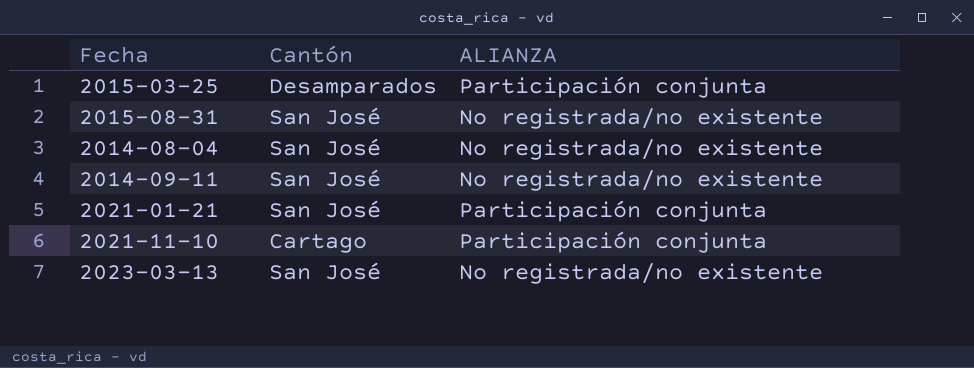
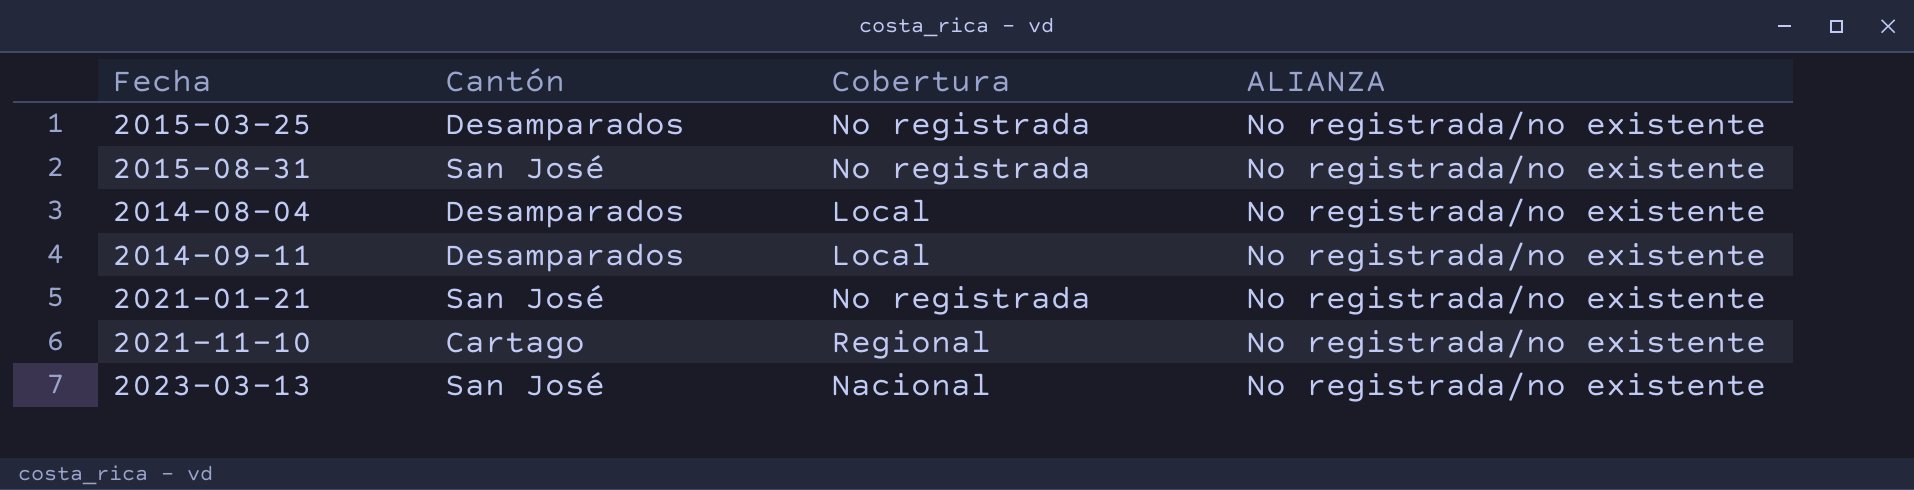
column Cobertura | position: none -> 3
2015-03-25 | ALIANZA: Participación conjunta -> No registrada/no existente
2014-08-04 | Cantón: San José -> Desamparados
2014-09-11 | Cantón: San José -> Desamparados
2021-01-21 | ALIANZA: Participación conjunta -> No registrada/no existente
2021-11-10 | ALIANZA: Participación conjunta -> No registrada/no existente

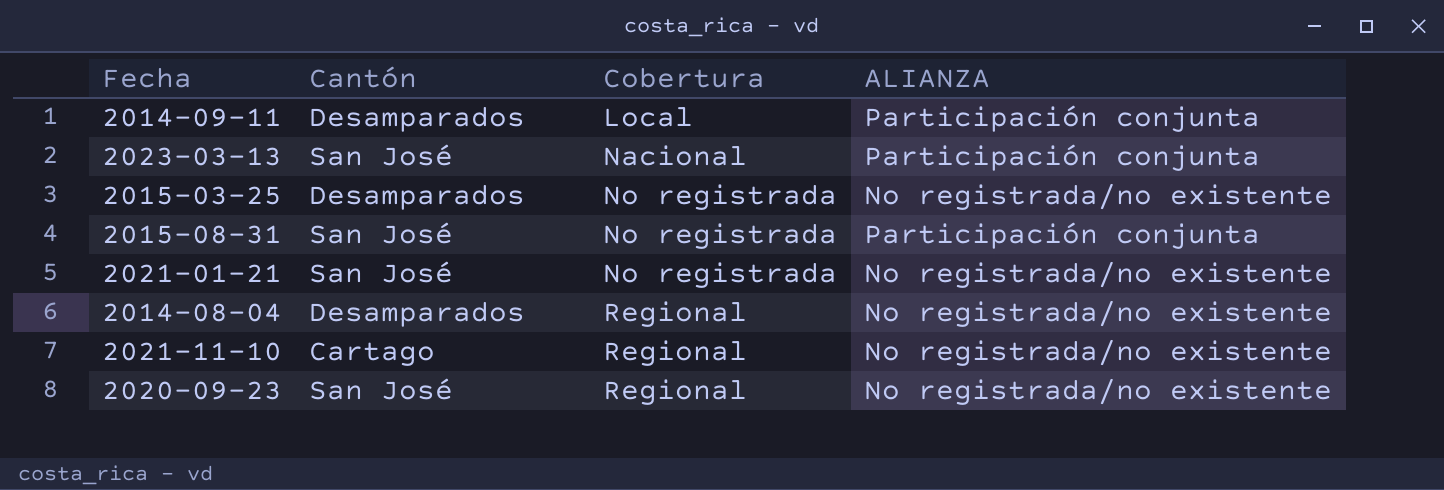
row order: none -> Cobertura ascending
2014-09-11 | ALIANZA: No registrada/no existente -> Participación conjunta
2023-03-13 | ALIANZA: No registrada/no existente -> Participación conjunta
2015-08-31 | ALIANZA: No registrada/no existente -> Participación conjunta
2014-08-04 | Cobertura: Local -> Regional
row 2020-09-23: none -> San José | Regional | No registrada/no existente

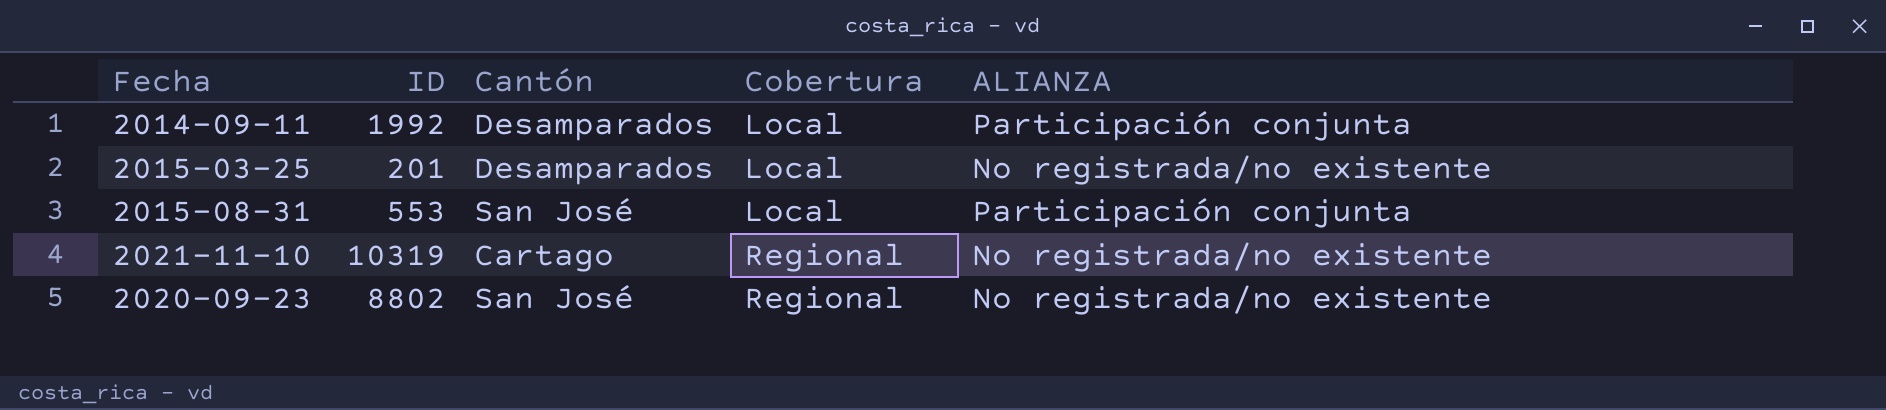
column ID | position: none -> 2
row 2023-03-13: San José | Nacional | Participación conjunta -> none
row 2021-01-21: San José | No registrada | No registrada/no existente -> none
row 2014-08-04: Desamparados | Regional | No registrada/no existente -> none
2015-03-25 | Cobertura: No registrada -> Local
2015-08-31 | Cobertura: No registrada -> Local

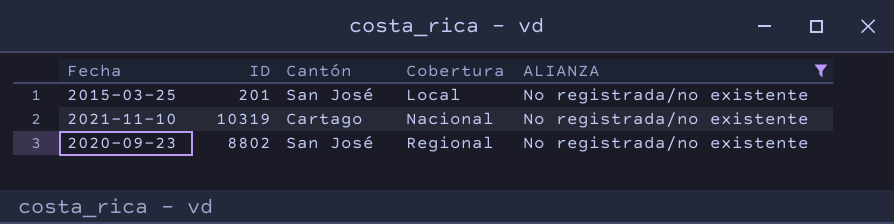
filter: none -> ALIANZA = No registrada/no existente
2015-03-25 | Cantón: Desamparados -> San José
2021-11-10 | Cobertura: Regional -> Nacional

